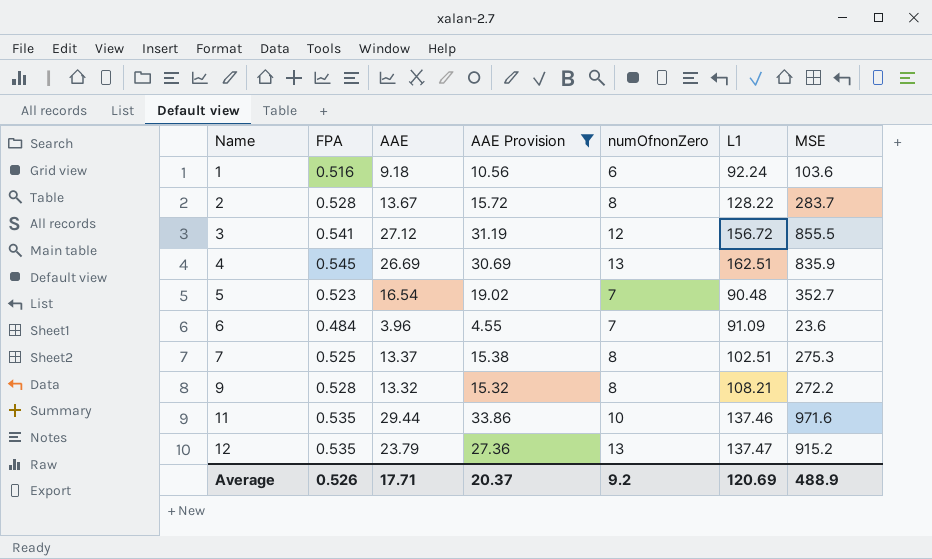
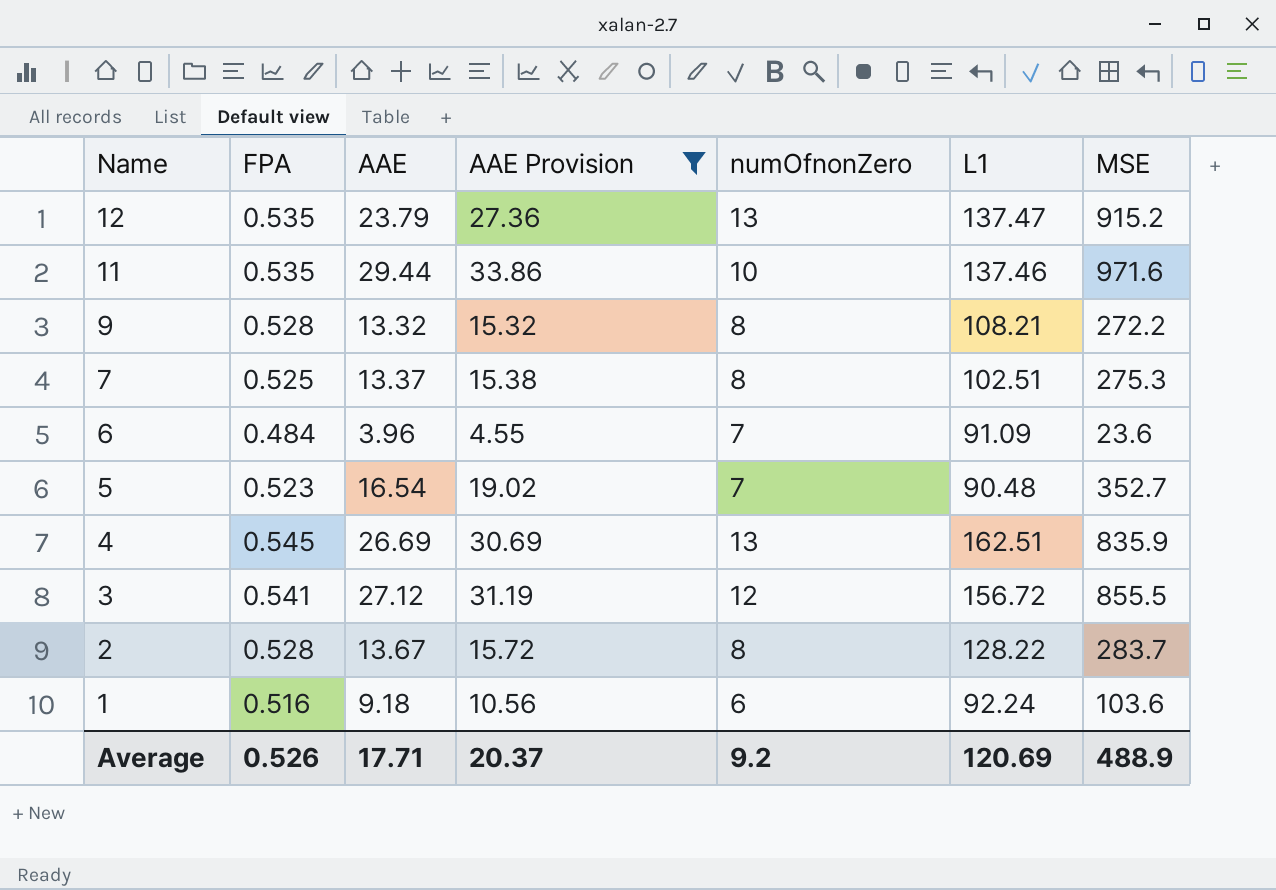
row order: Name ascending -> Name descending

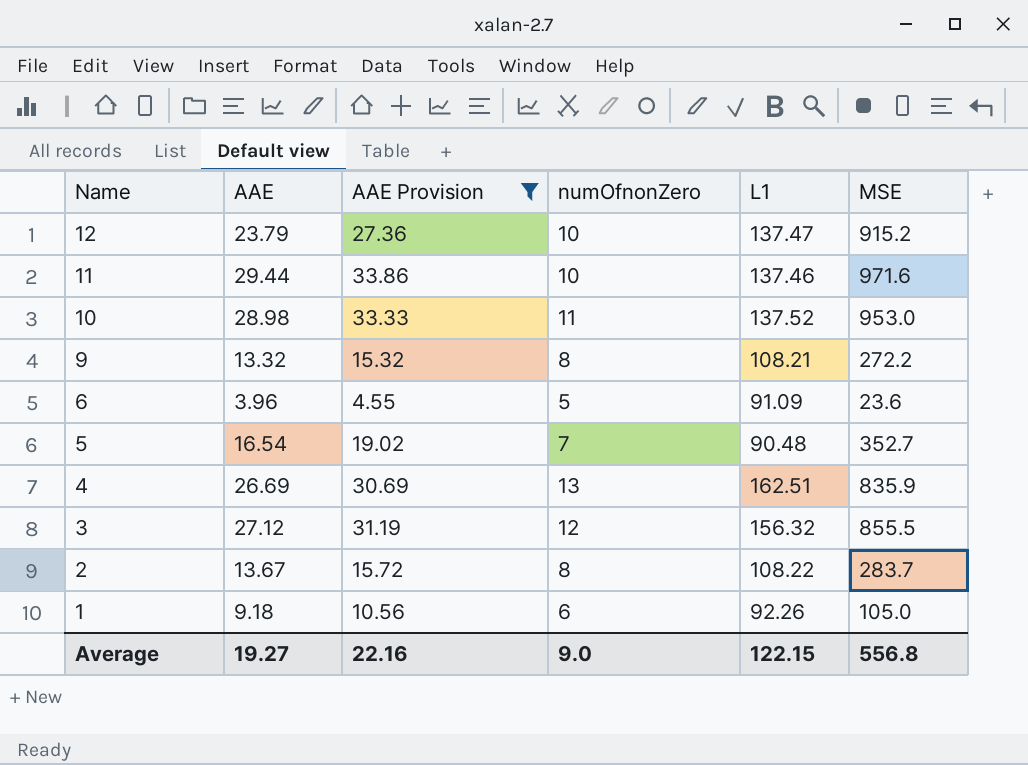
column FPA | position: 2 -> none
row 7: 0.525 | 13.37 | 15.38 | 8 | 102.51 | 275.3 -> none
12 | numOfnonZero: 13 -> 10
row 10: none -> 28.98 | 33.33 | 11 | 137.52 | 953.0
6 | numOfnonZero: 7 -> 5
3 | L1: 156.72 -> 156.32
2 | L1: 128.22 -> 108.22
1 | L1: 92.24 -> 92.26
1 | MSE: 103.6 -> 105.0
Average | AAE: 17.71 -> 19.27
Average | AAE Provision: 20.37 -> 22.16
Average | numOfnonZero: 9.2 -> 9.0
Average | L1: 120.69 -> 122.15
Average | MSE: 488.9 -> 556.8

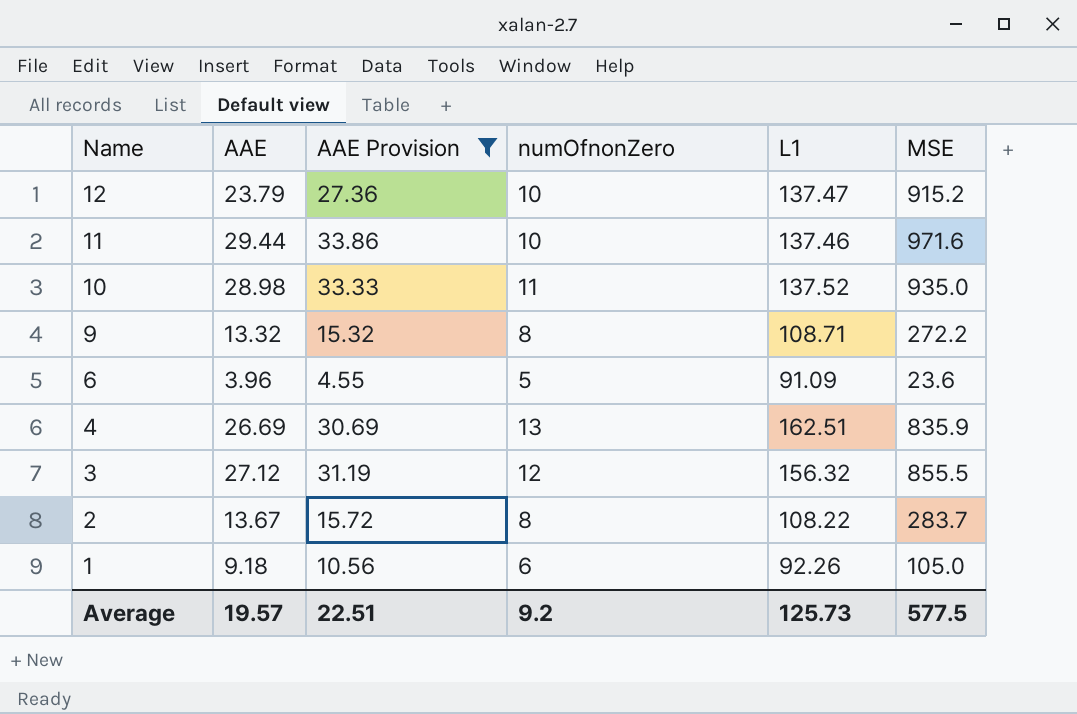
row 5: 16.54 | 19.02 | 7 | 90.48 | 352.7 -> none
10 | MSE: 953.0 -> 935.0
9 | L1: 108.21 -> 108.71
Average | AAE: 19.27 -> 19.57
Average | AAE Provision: 22.16 -> 22.51
Average | numOfnonZero: 9.0 -> 9.2
Average | L1: 122.15 -> 125.73
Average | MSE: 556.8 -> 577.5

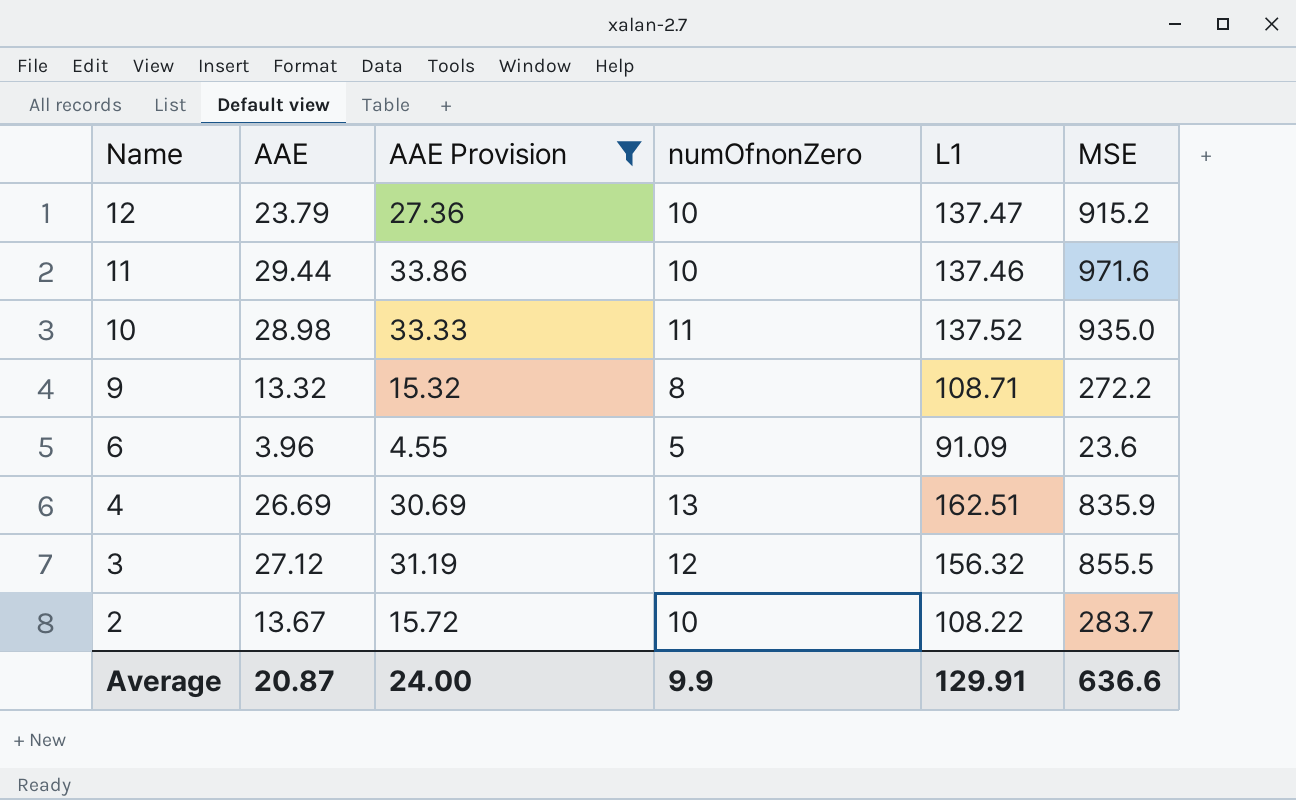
row 1: 9.18 | 10.56 | 6 | 92.26 | 105.0 -> none
2 | numOfnonZero: 8 -> 10
Average | AAE: 19.57 -> 20.87
Average | AAE Provision: 22.51 -> 24.00
Average | numOfnonZero: 9.2 -> 9.9
Average | L1: 125.73 -> 129.91
Average | MSE: 577.5 -> 636.6

